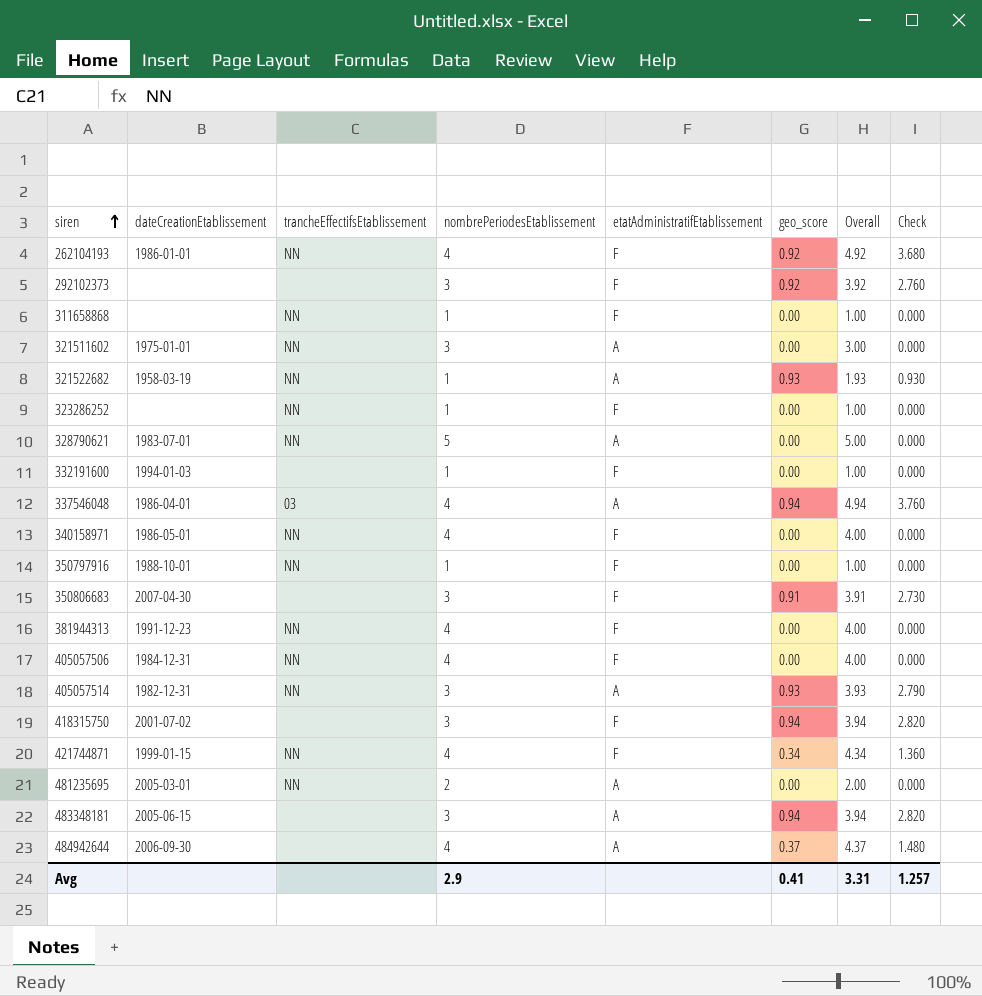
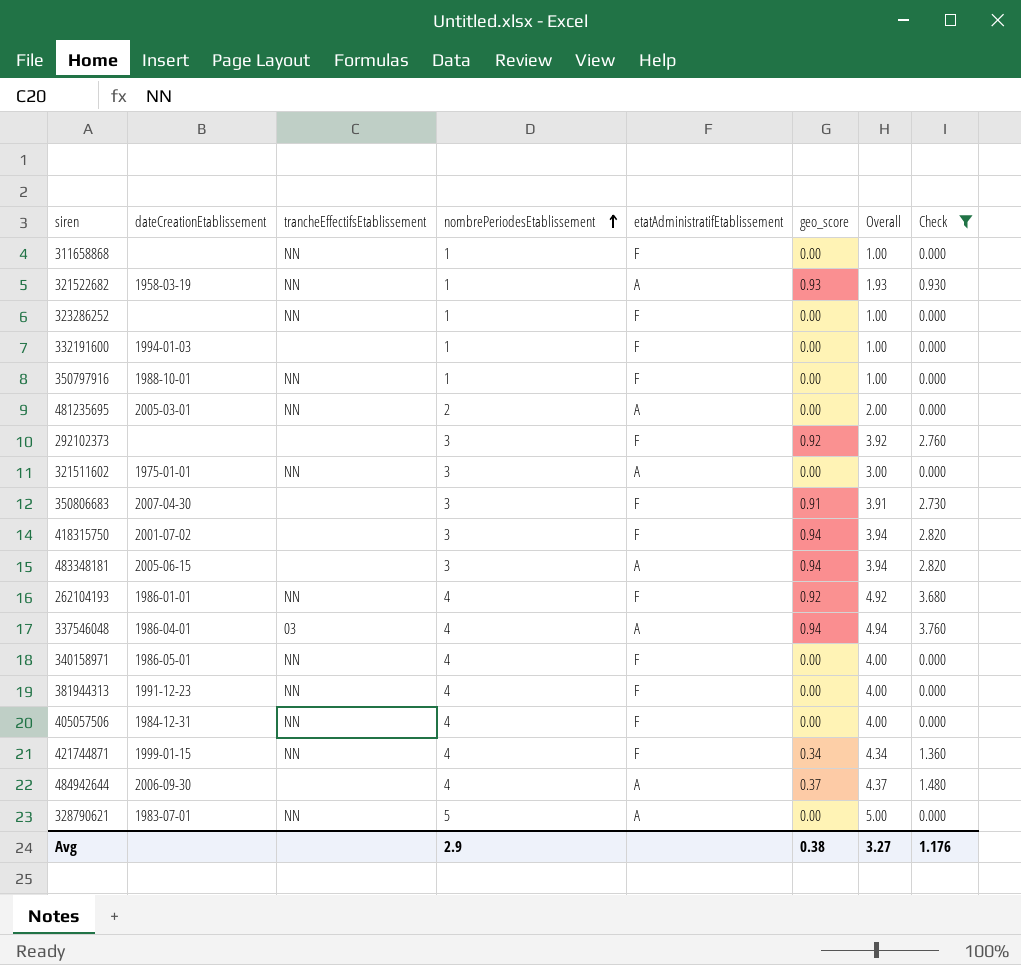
filter: none -> Check != 2.790
row order: siren ascending -> nombrePeriodesEtablissement ascending
Avg | geo_score: 0.41 -> 0.38
Avg | Overall: 3.31 -> 3.27
Avg | Check: 1.257 -> 1.176

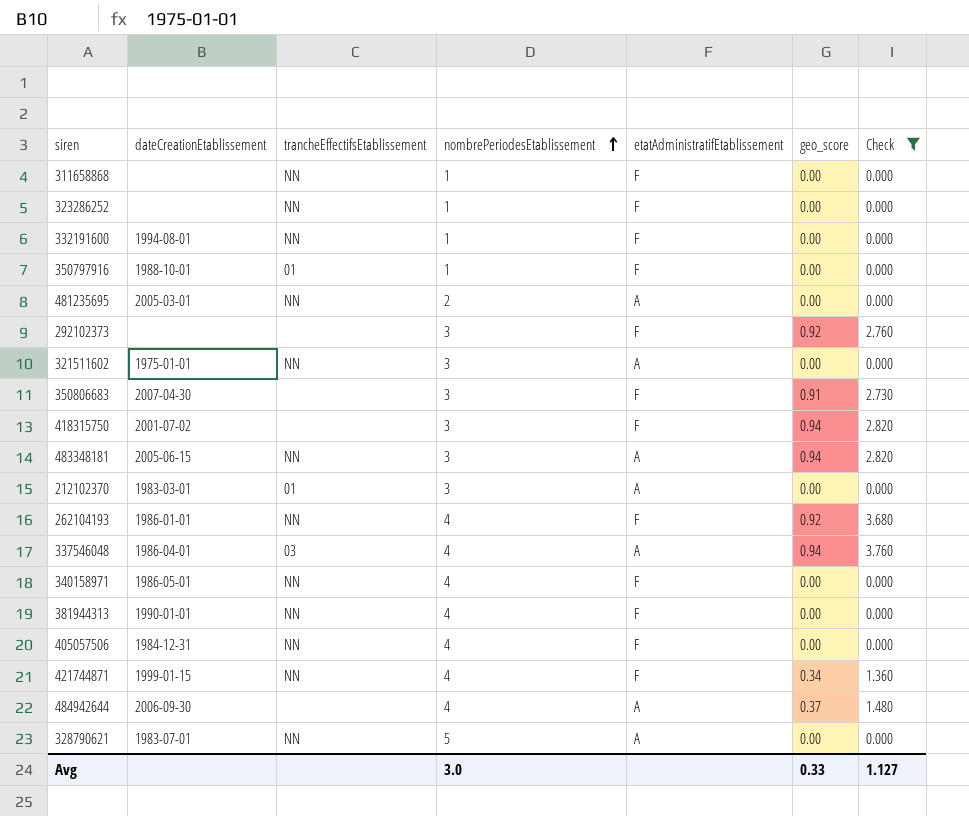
column Overall | formula: [nombrePeriodesEtablissement] + [geo_score] -> none
row 321522682: 1958-03-19 | NN | 1 | A | 0.93 | 1.93 | 0.930 -> none
332191600 | dateCreationEtablissement: 1994-01-03 -> 1994-08-01
332191600 | trancheEffectifsEtablissement: none -> NN
350797916 | trancheEffectifsEtablissement: NN -> 01
483348181 | trancheEffectifsEtablissement: none -> NN
row 212102370: none -> 1983-03-01 | 01 | 3 | A | 0.00 | 0.000
381944313 | dateCreationEtablissement: 1991-12-23 -> 1990-01-01
Avg | nombrePeriodesEtablissement: 2.9 -> 3.0
Avg | geo_score: 0.38 -> 0.33
Avg | Check: 1.176 -> 1.127

